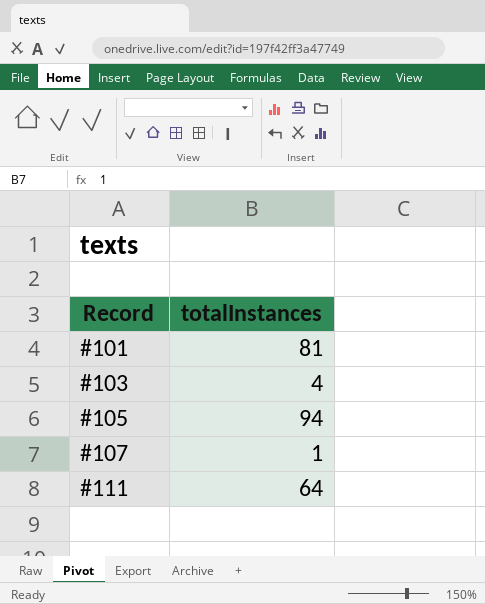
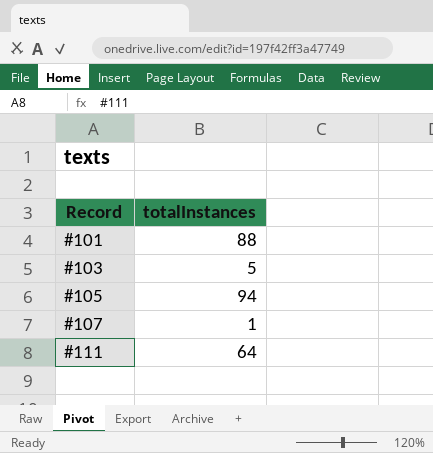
#101 | totalInstances: 81 -> 88
#103 | totalInstances: 4 -> 5

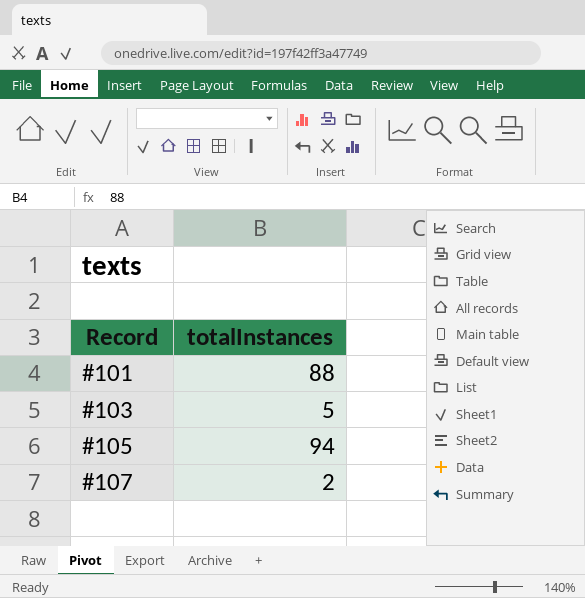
row #111: 64 -> none
#107 | totalInstances: 1 -> 2

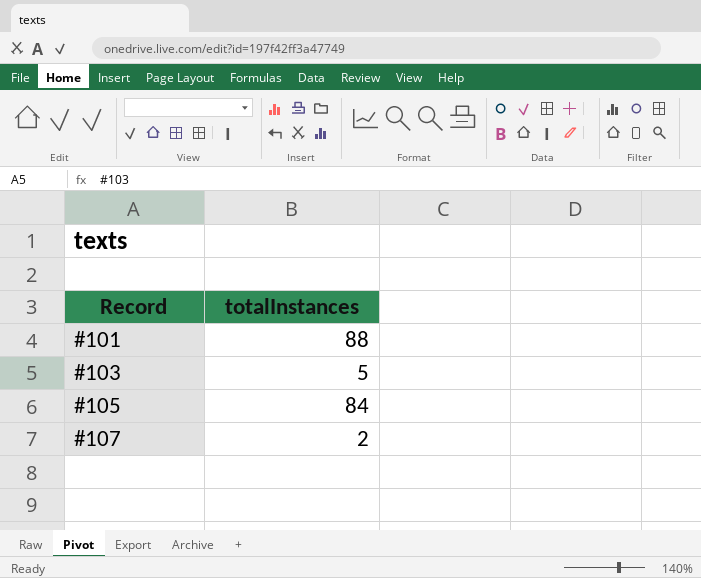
#105 | totalInstances: 94 -> 84

